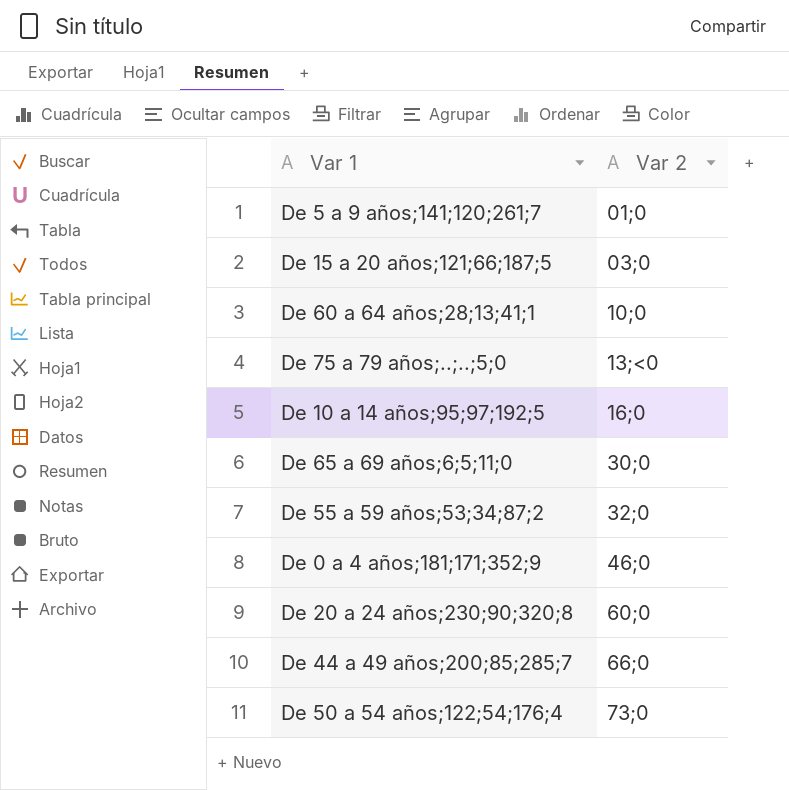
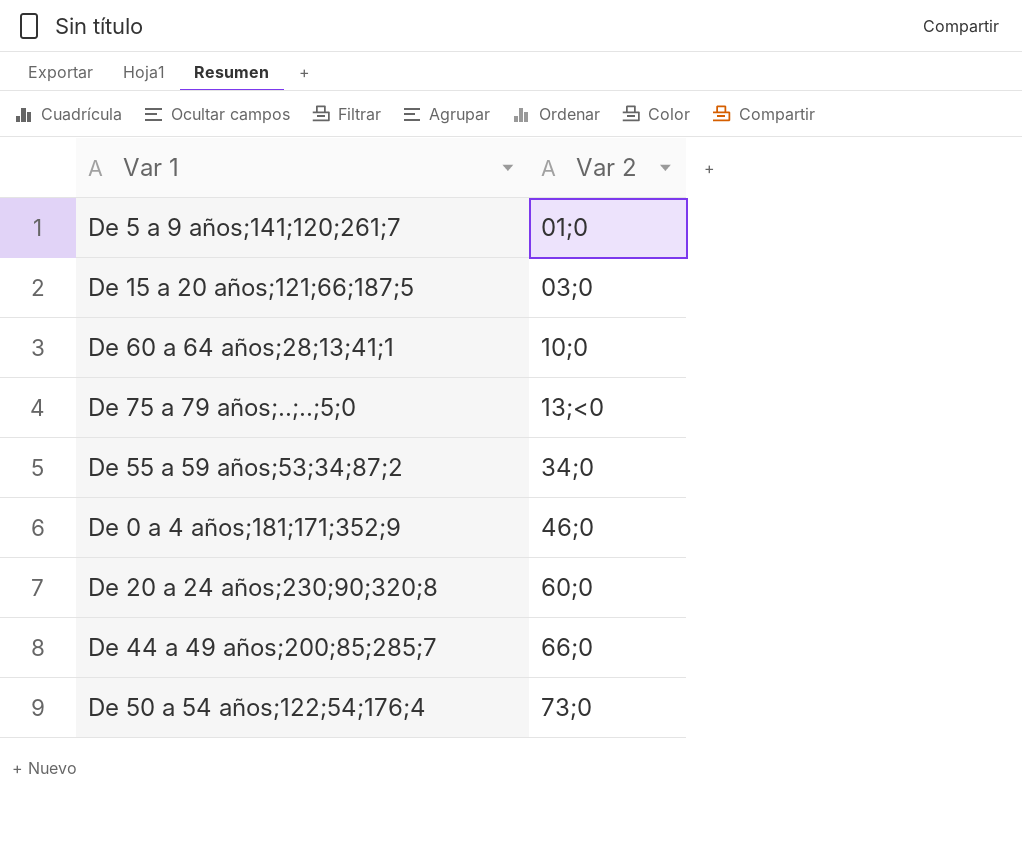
row De 10 a 14 años;95;97;192;5: 16;0 -> none
row De 65 a 69 años;6;5;11;0: 30;0 -> none
De 55 a 59 años;53;34;87;2 | Var 2: 32;0 -> 34;0

